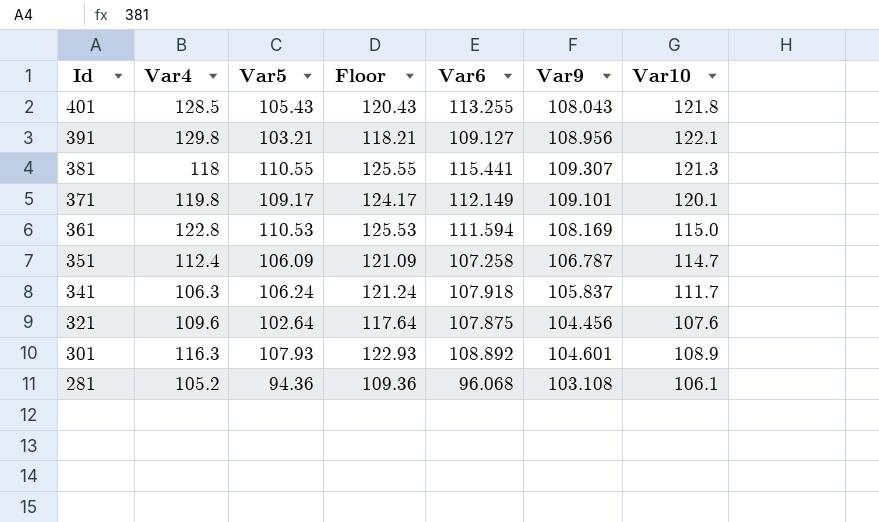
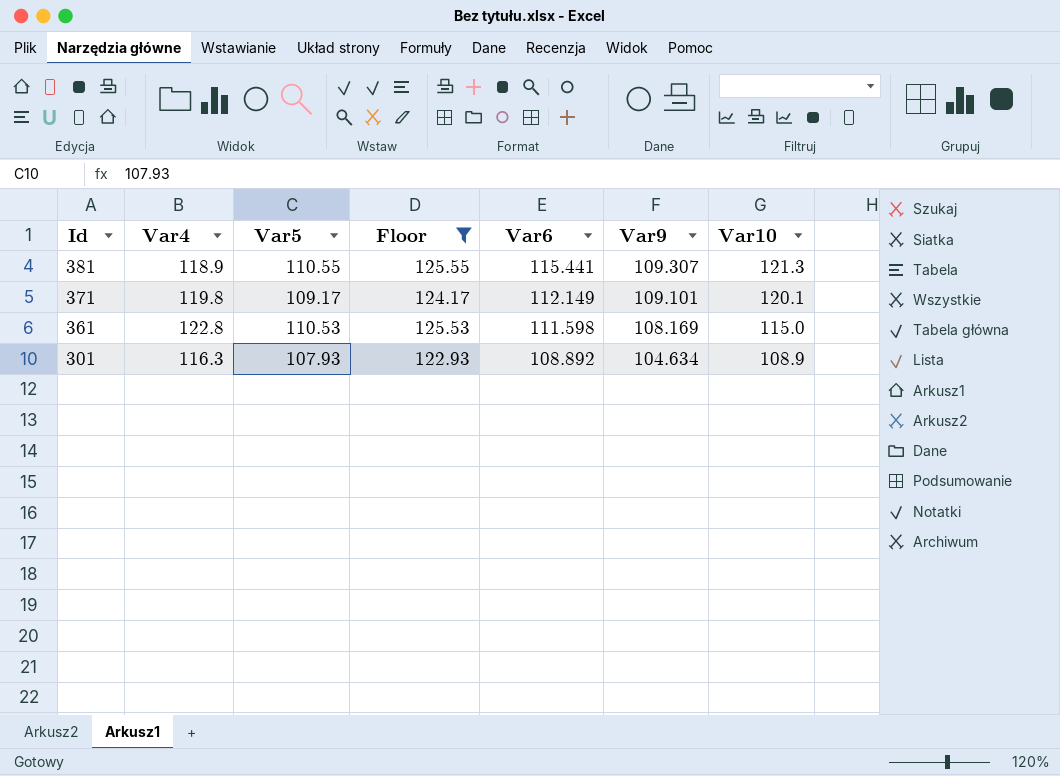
filter: none -> Floor >= 122.93
381 | Var4: 118 -> 118.9
361 | Var6: 111.594 -> 111.598
301 | Var9: 104.601 -> 104.634

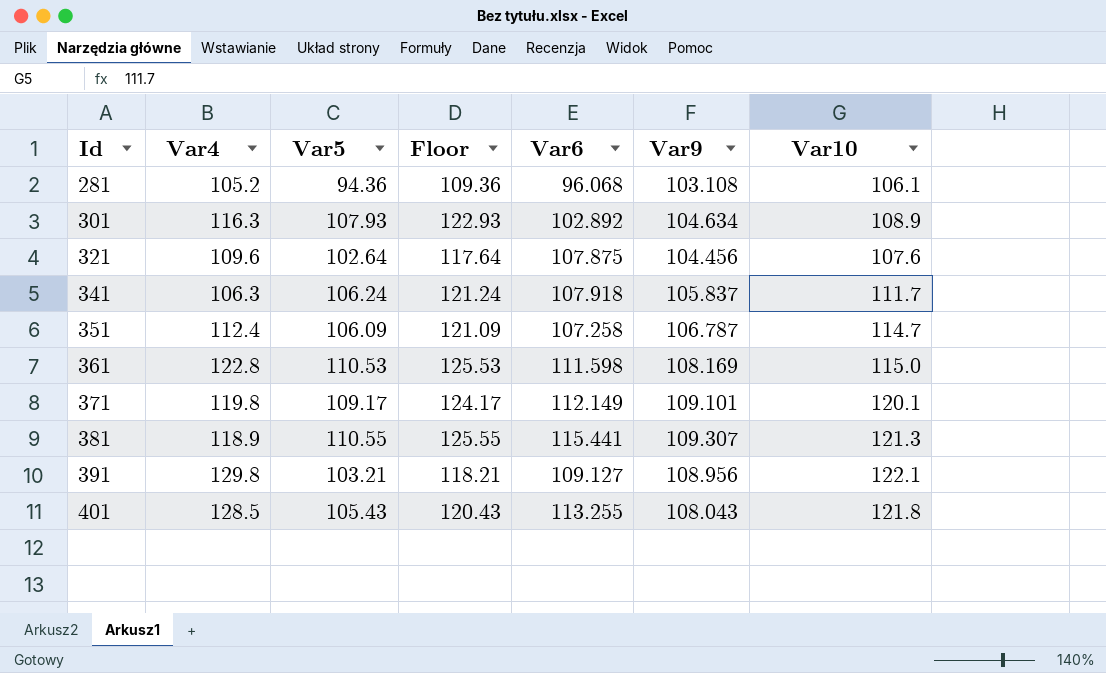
filter: Floor >= 122.93 -> none
row order: Id descending -> Id ascending
301 | Var6: 108.892 -> 102.892

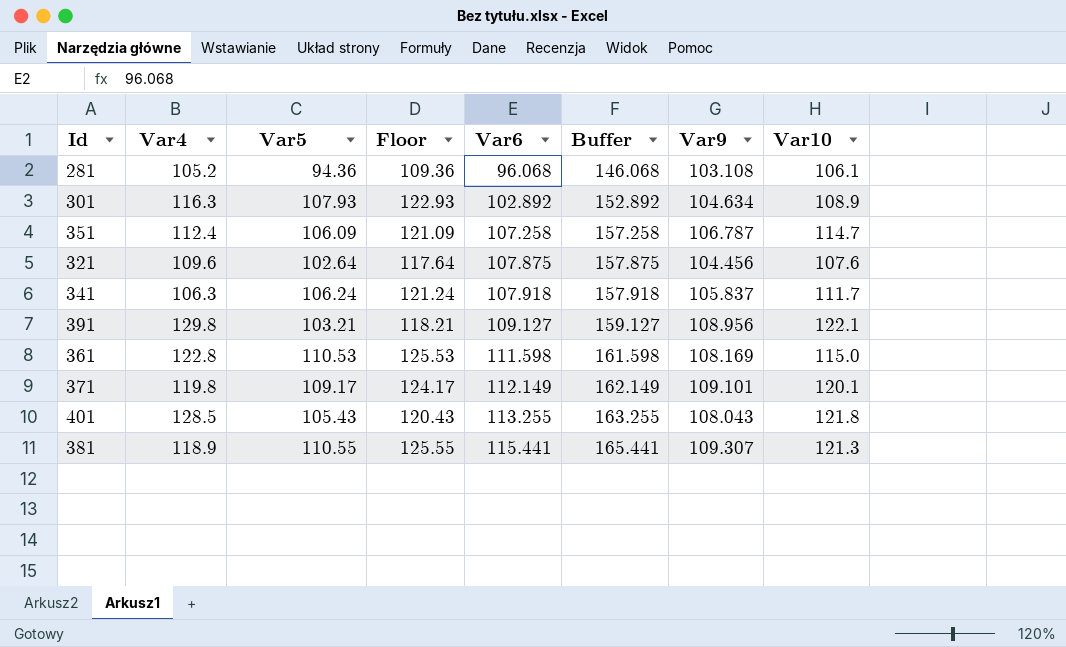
row order: Id ascending -> Var6 ascending
column Buffer | formula: none -> [Var6] + 50

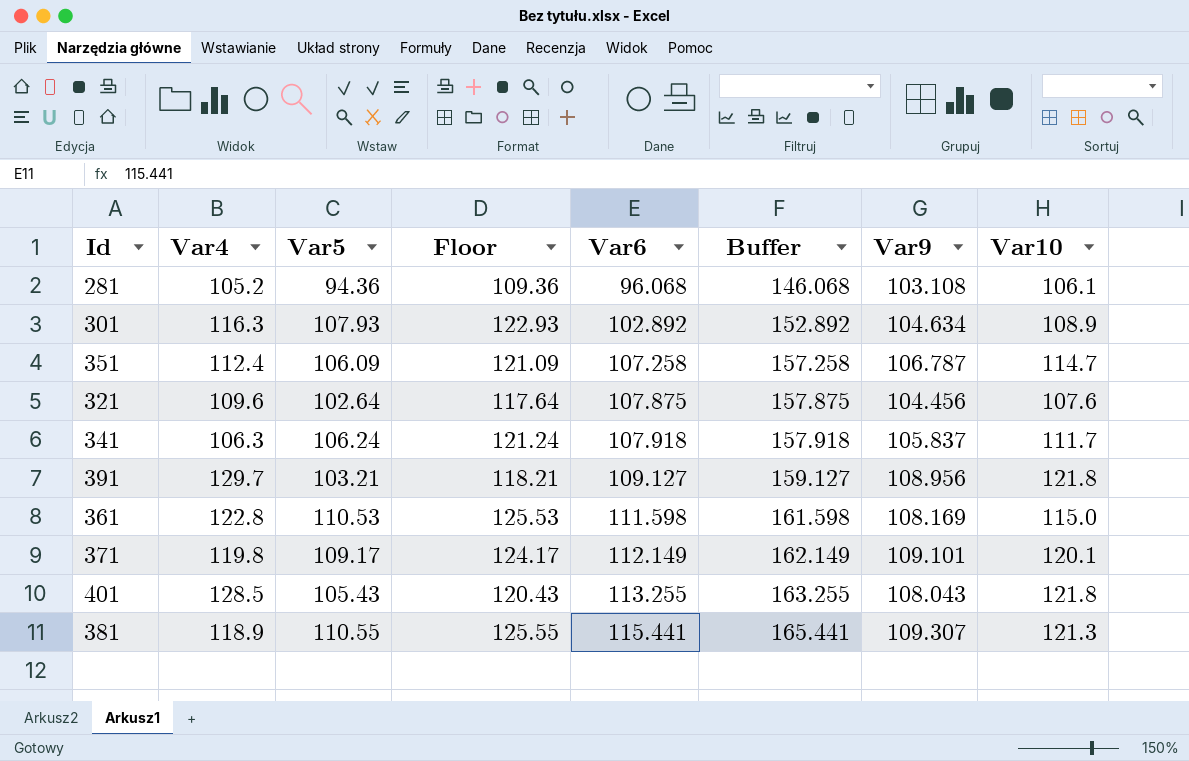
391 | Var4: 129.8 -> 129.7
391 | Var10: 122.1 -> 121.8

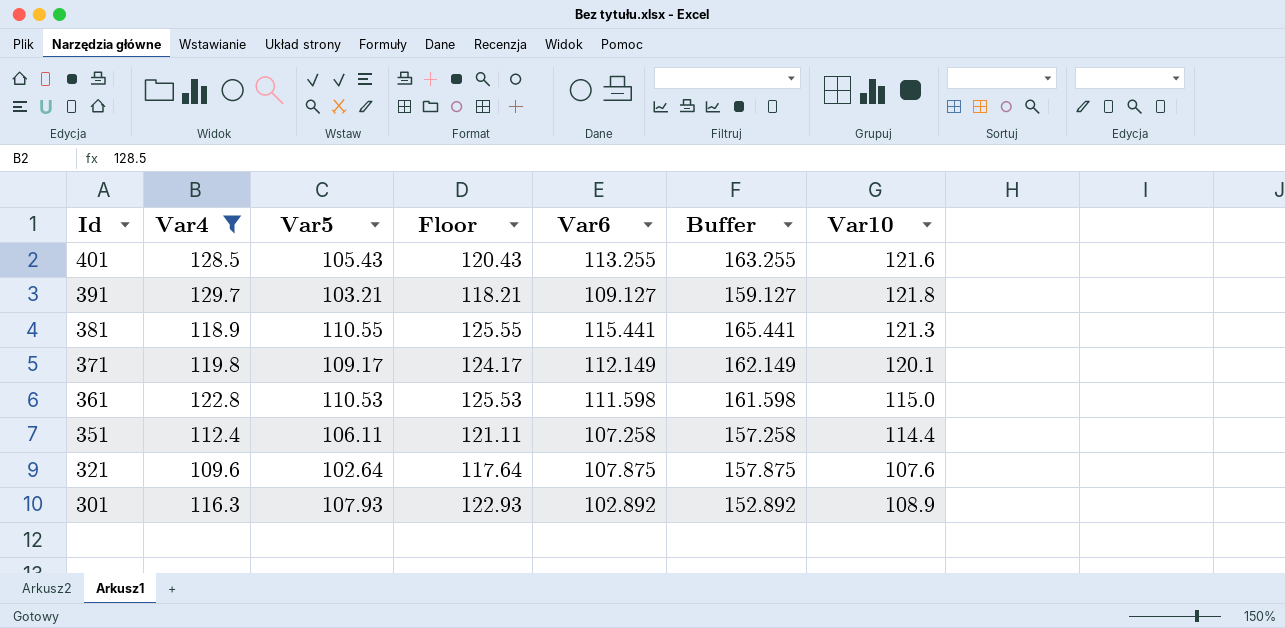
filter: none -> Var4 >= 109.6
row order: Var6 ascending -> Id descending
column Var9 | position: 7 -> none
401 | Var10: 121.8 -> 121.6
351 | Var5: 106.09 -> 106.11
351 | Floor: 121.09 -> 121.11
351 | Var10: 114.7 -> 114.4

